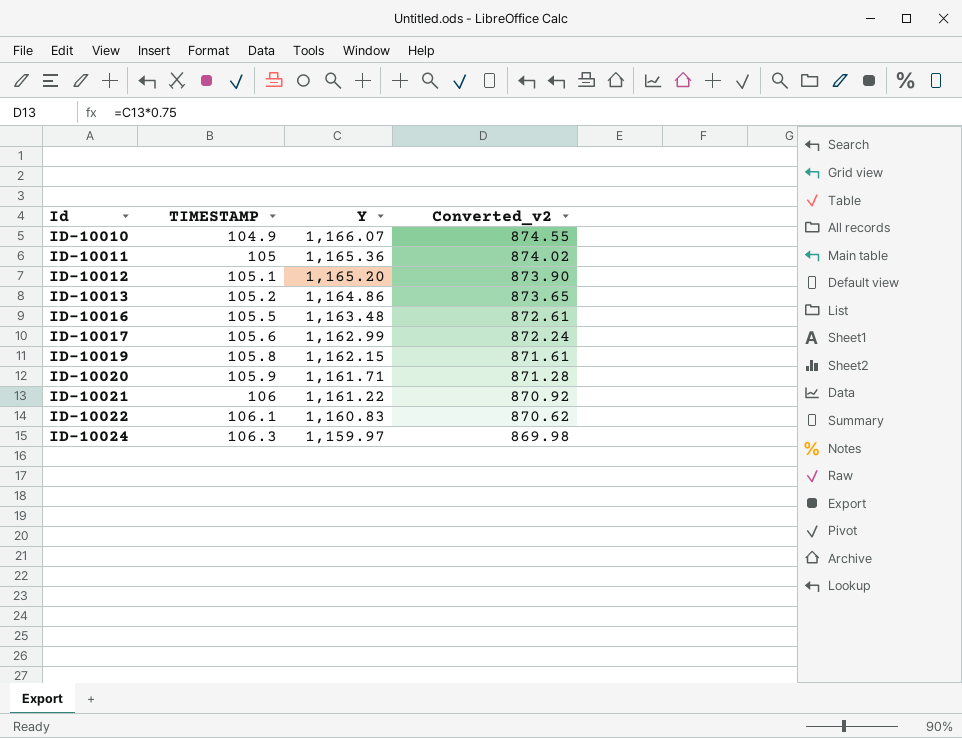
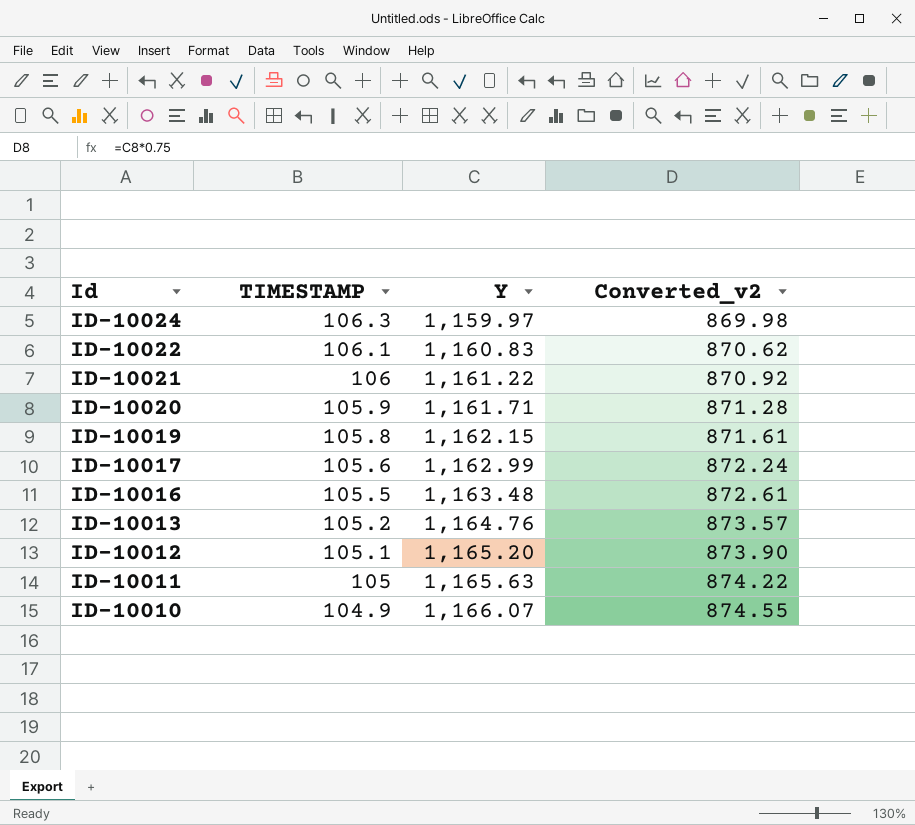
row order: Id ascending -> Id descending
ID-10013 | Y: 1,164.86 -> 1,164.76
ID-10013 | Converted_v2: 873.65 -> 873.57
ID-10011 | Y: 1,165.36 -> 1,165.63
ID-10011 | Converted_v2: 874.02 -> 874.22

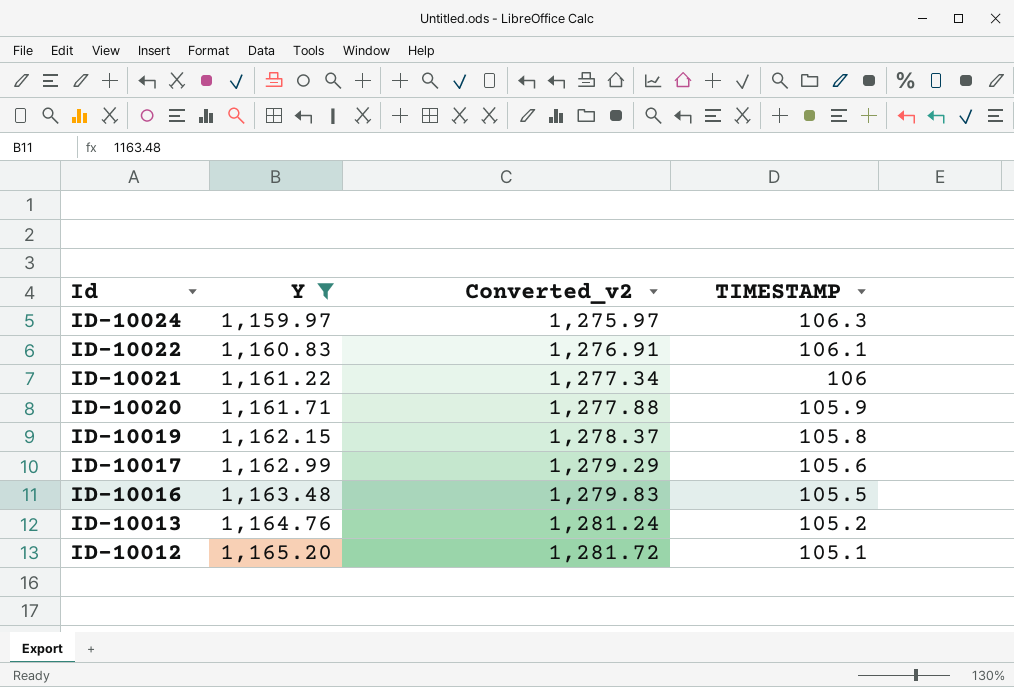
filter: none -> Y <= 1,165.20
column Converted_v2 | formula: [Y] * 0.75 -> [Y] * 1.1
column TIMESTAMP | position: 2 -> 4

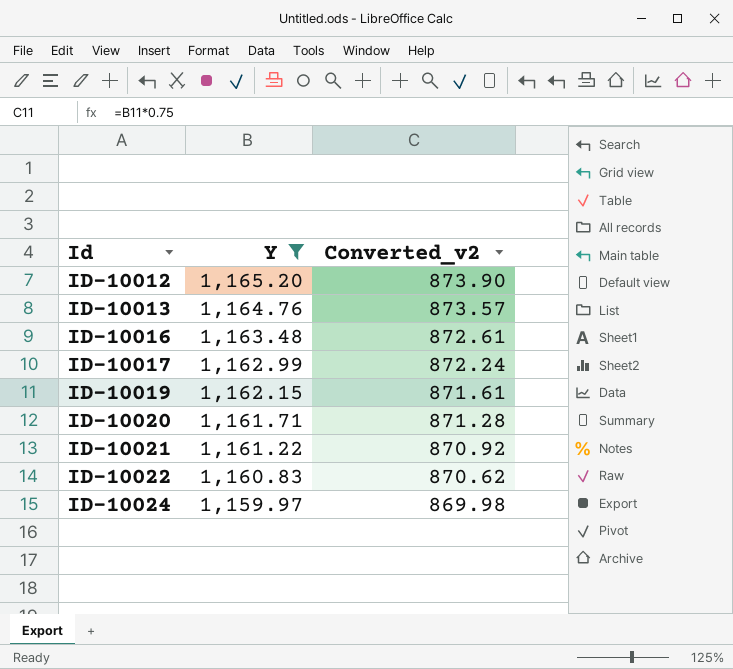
row order: Id descending -> Id ascending
column TIMESTAMP | position: 4 -> none
column Converted_v2 | formula: [Y] * 1.1 -> [Y] * 0.75

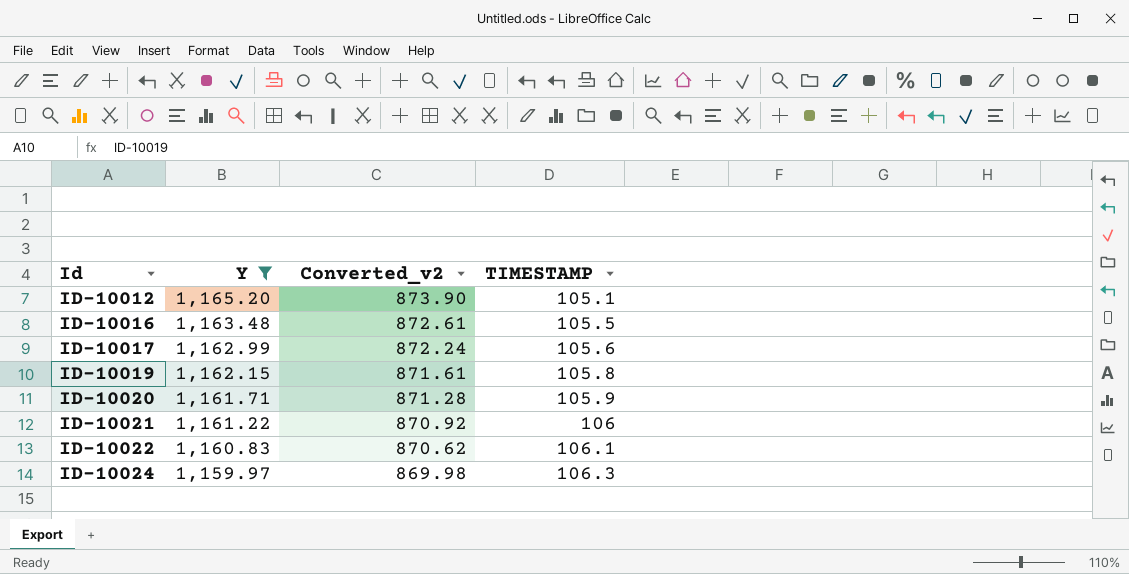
column TIMESTAMP | position: none -> 4
row ID-10013: 1,164.76 | 873.57 -> none

